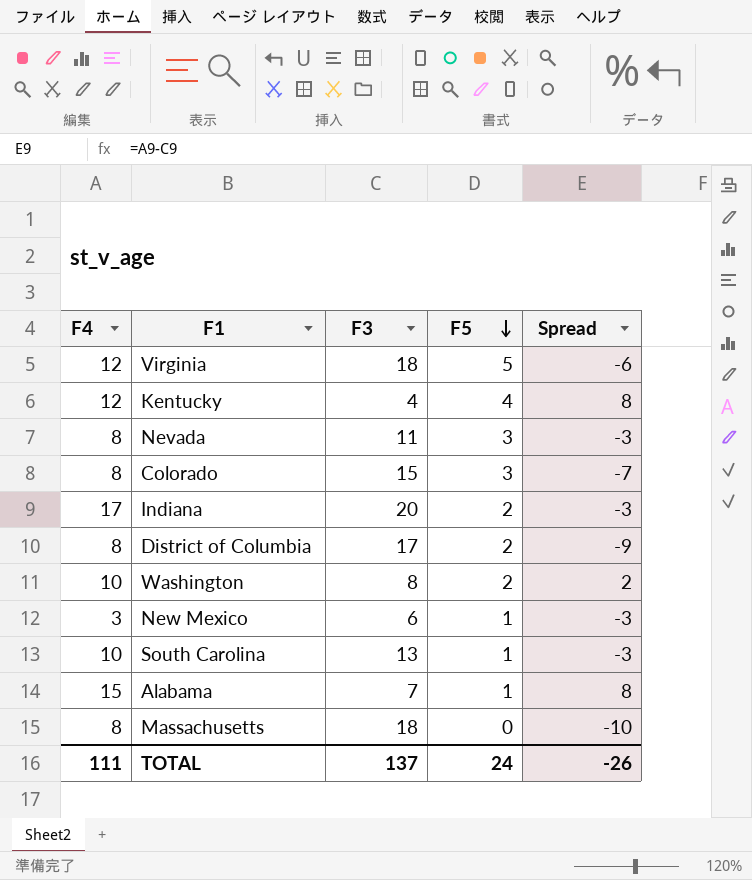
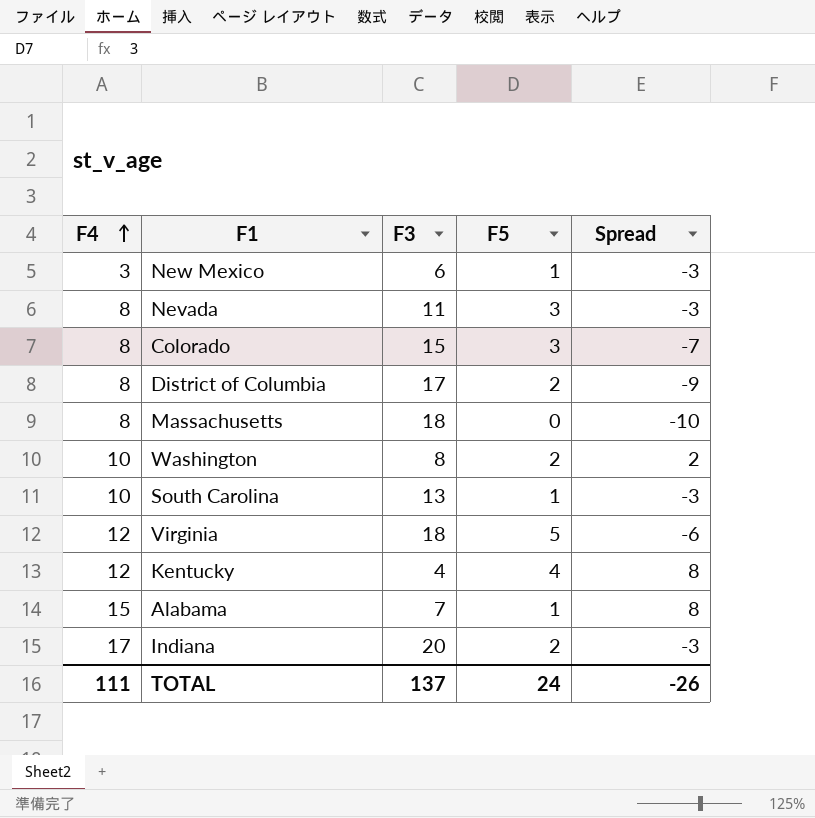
row order: F5 descending -> F4 ascending

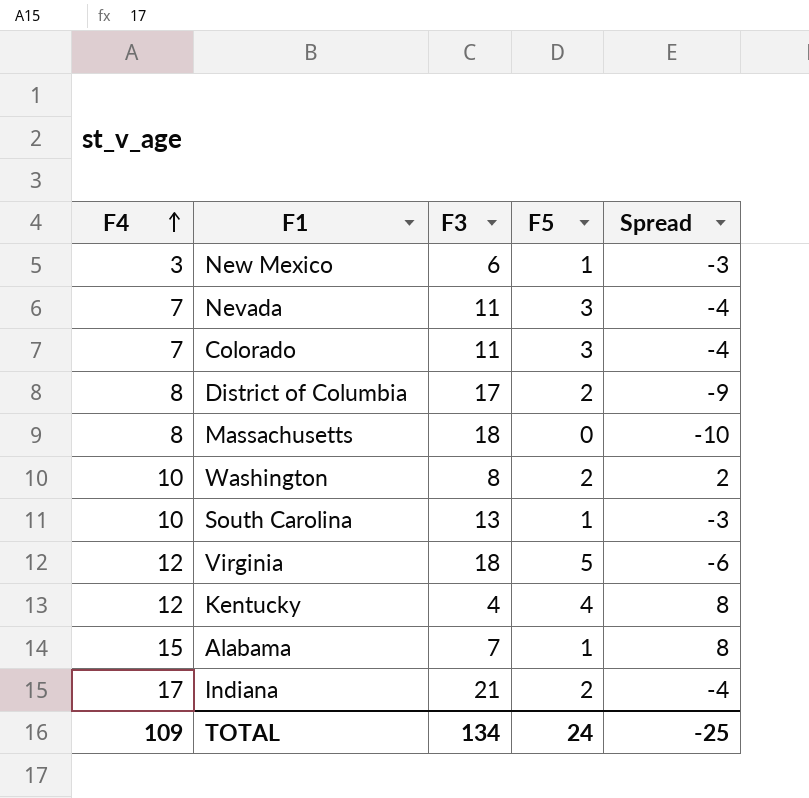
Nevada | F4: 8 -> 7
Nevada | Spread: -3 -> -4
Colorado | F4: 8 -> 7
Colorado | F3: 15 -> 11
Colorado | Spread: -7 -> -4
Indiana | F3: 20 -> 21
Indiana | Spread: -3 -> -4
TOTAL | F4: 111 -> 109
TOTAL | F3: 137 -> 134
TOTAL | Spread: -26 -> -25

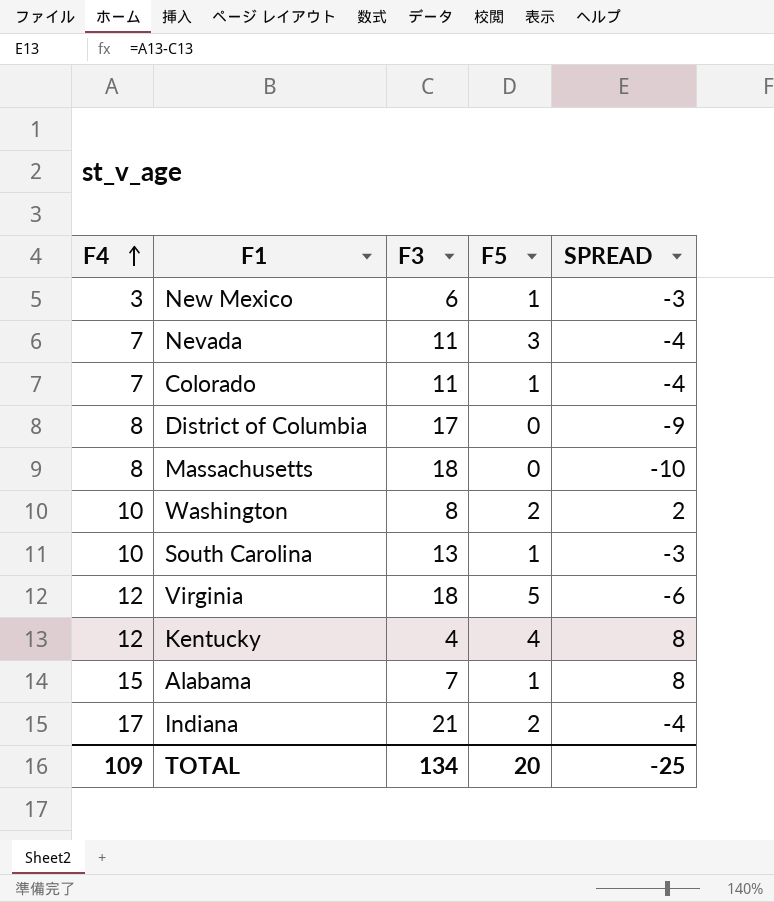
column name: Spread -> SPREAD
Colorado | F5: 3 -> 1
District of Columbia | F5: 2 -> 0
TOTAL | F5: 24 -> 20

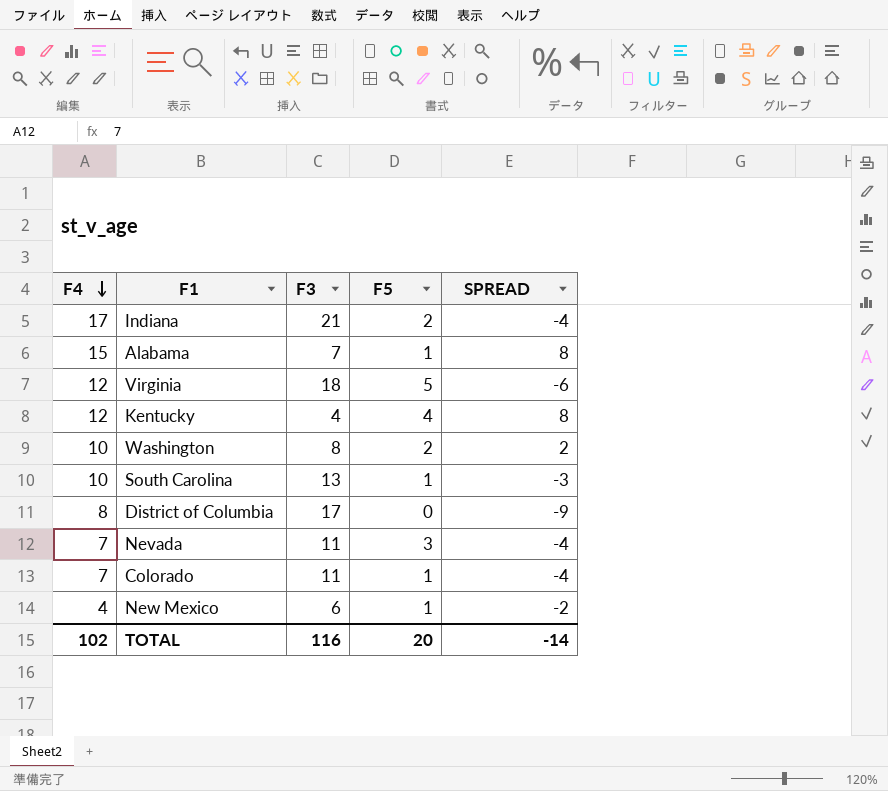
row order: F4 ascending -> F4 descending
row Massachusetts: 8 | 18 | 0 | -10 -> none
New Mexico | F4: 3 -> 4
New Mexico | SPREAD: -3 -> -2
TOTAL | F4: 109 -> 102
TOTAL | F3: 134 -> 116
TOTAL | SPREAD: -25 -> -14

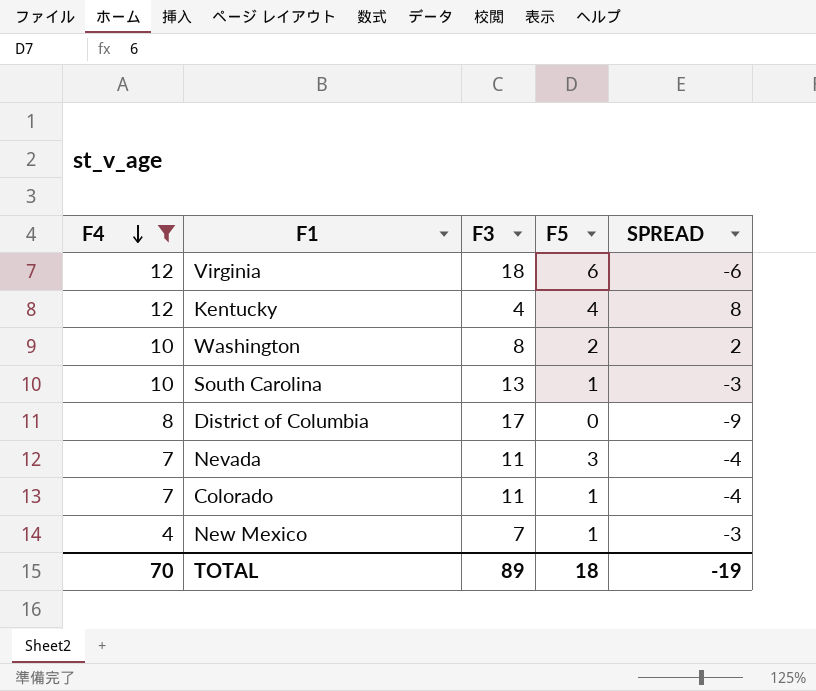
filter: none -> F4 <= 12
Virginia | F5: 5 -> 6
New Mexico | F3: 6 -> 7
New Mexico | SPREAD: -2 -> -3
TOTAL | F4: 102 -> 70
TOTAL | F3: 116 -> 89
TOTAL | F5: 20 -> 18
TOTAL | SPREAD: -14 -> -19

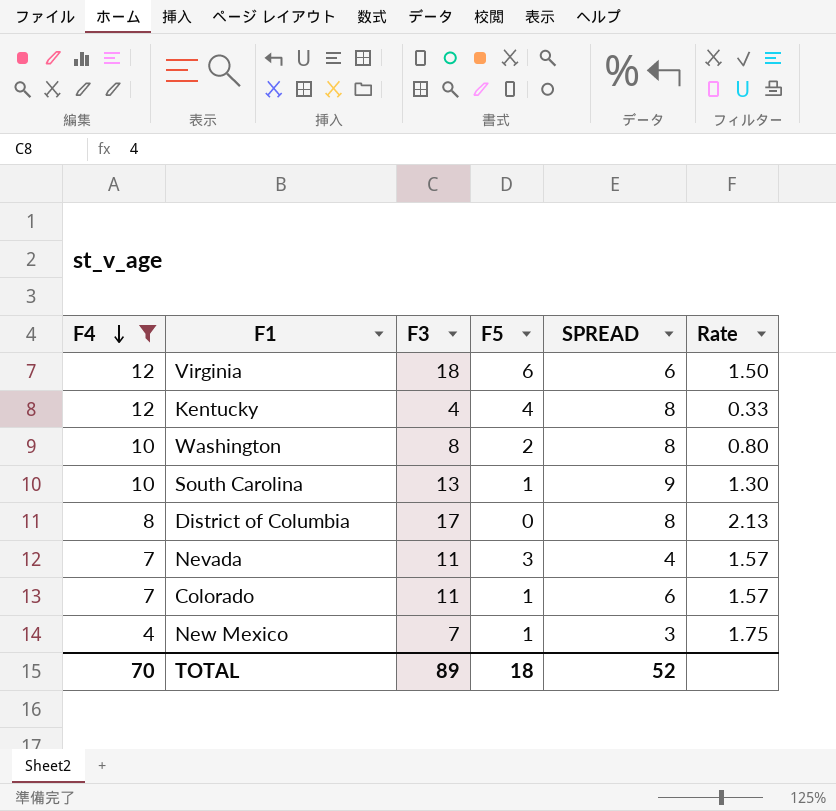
column SPREAD | formula: [F4] - [F3] -> [F4] - [F5]
column Rate | formula: none -> [F3] / [F4]
TOTAL | SPREAD: -19 -> 52

